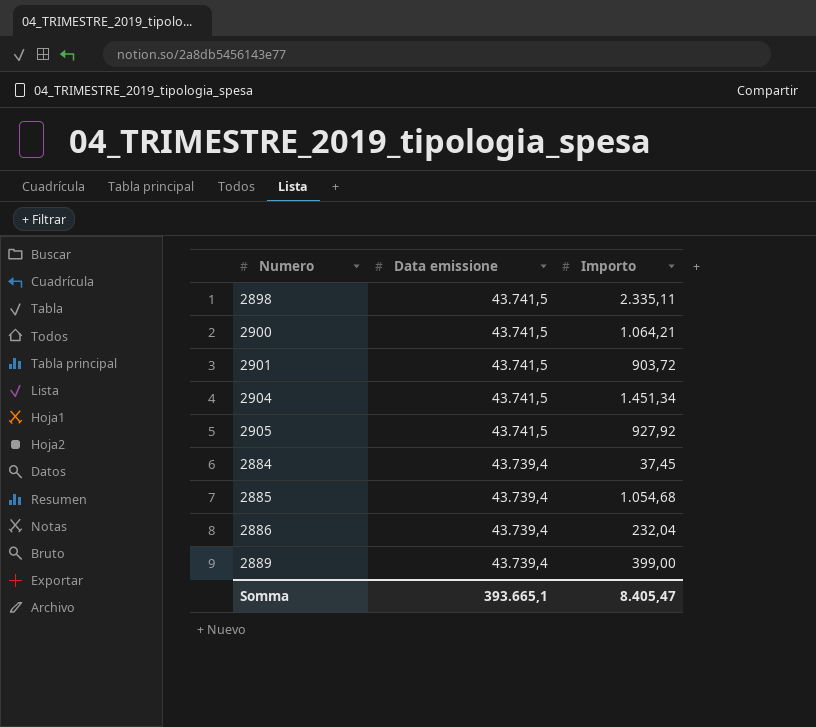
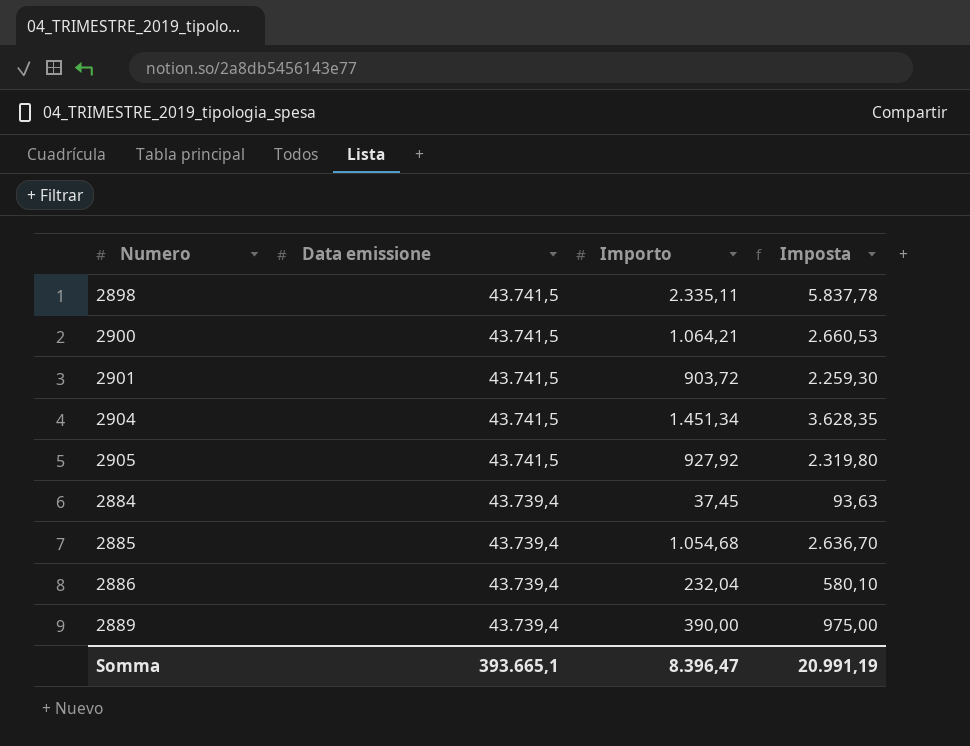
column Imposta | formula: none -> [Importo] * 2,5
2889 | Importo: 399,00 -> 390,00
Somma | Importo: 8.405,47 -> 8.396,47

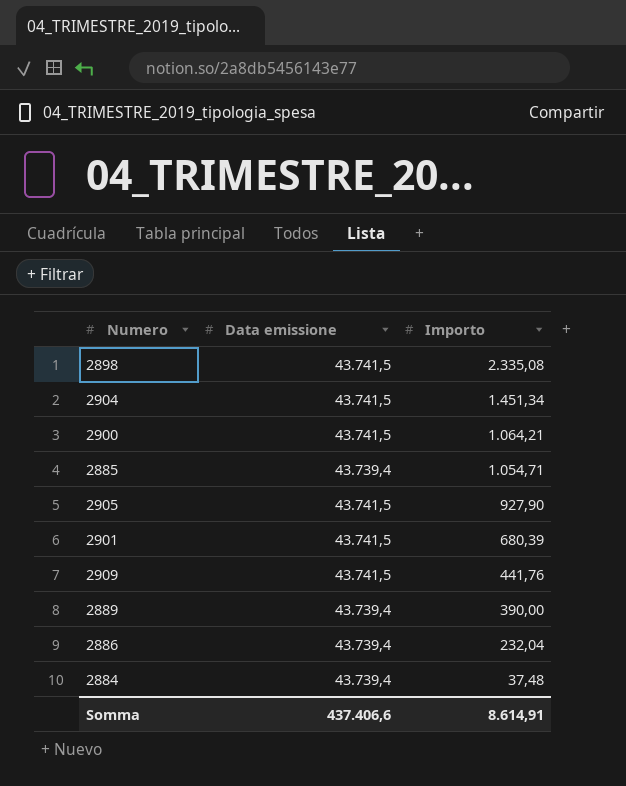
row order: Data emissione descending -> Importo descending
column Imposta | formula: [Importo] * 2,5 -> none
2898 | Importo: 2.335,11 -> 2.335,08
2885 | Importo: 1.054,68 -> 1.054,71
2905 | Importo: 927,92 -> 927,90
2901 | Importo: 903,72 -> 680,39
row 2909: none -> 43.741,5 | 441,76
2884 | Importo: 37,45 -> 37,48
Somma | Data emissione: 393.665,1 -> 437.406,6
Somma | Importo: 8.396,47 -> 8.614,91

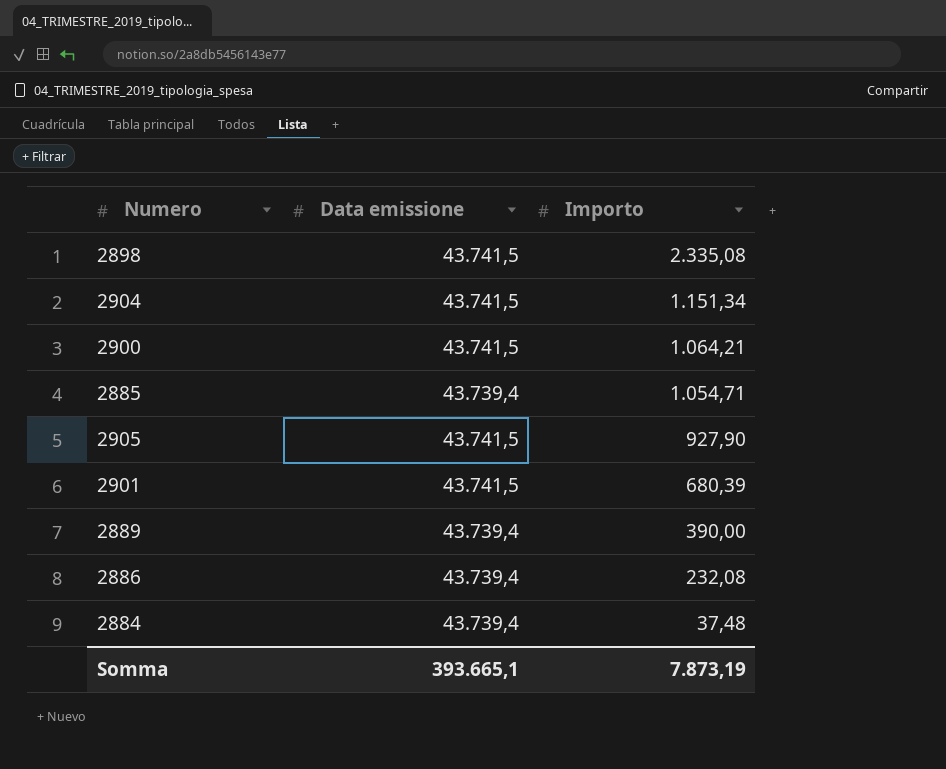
row 2909: 43.741,5 | 441,76 -> none
2904 | Importo: 1.451,34 -> 1.151,34
2886 | Importo: 232,04 -> 232,08
Somma | Data emissione: 437.406,6 -> 393.665,1
Somma | Importo: 8.614,91 -> 7.873,19

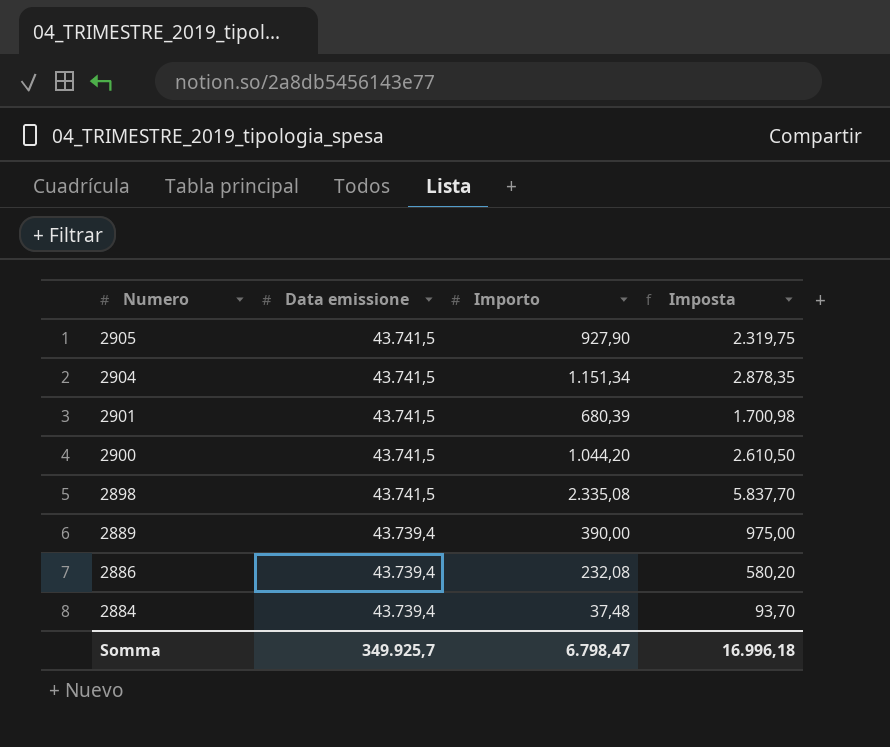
row order: Importo descending -> Numero descending
column Imposta | formula: none -> [Importo] * 2,5
row 2885: 43.739,4 | 1.054,71 -> none
2900 | Importo: 1.064,21 -> 1.044,20
Somma | Data emissione: 393.665,1 -> 349.925,7
Somma | Importo: 7.873,19 -> 6.798,47

